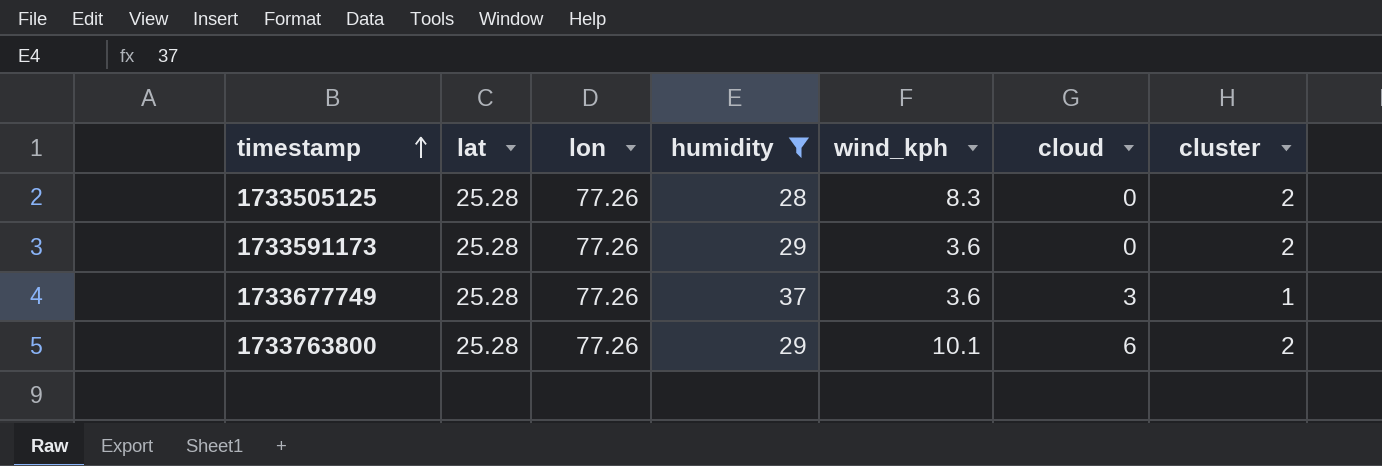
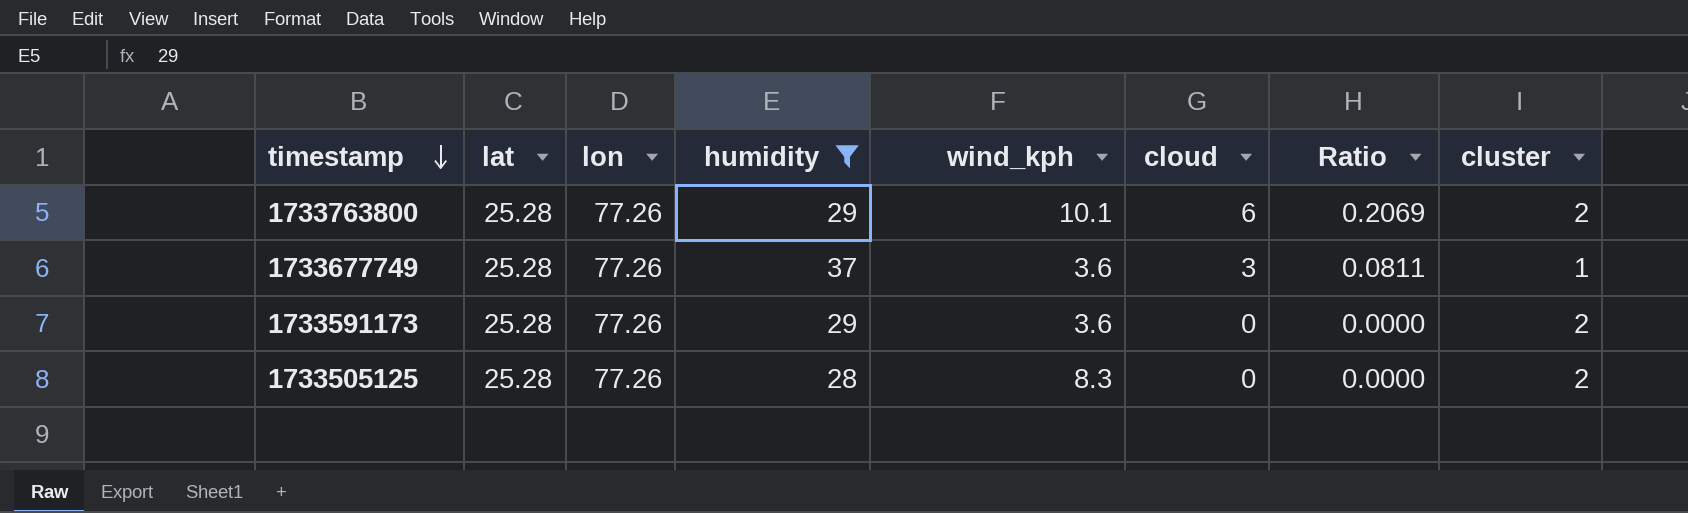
row order: timestamp ascending -> timestamp descending
column Ratio | formula: none -> [cloud] / [humidity]

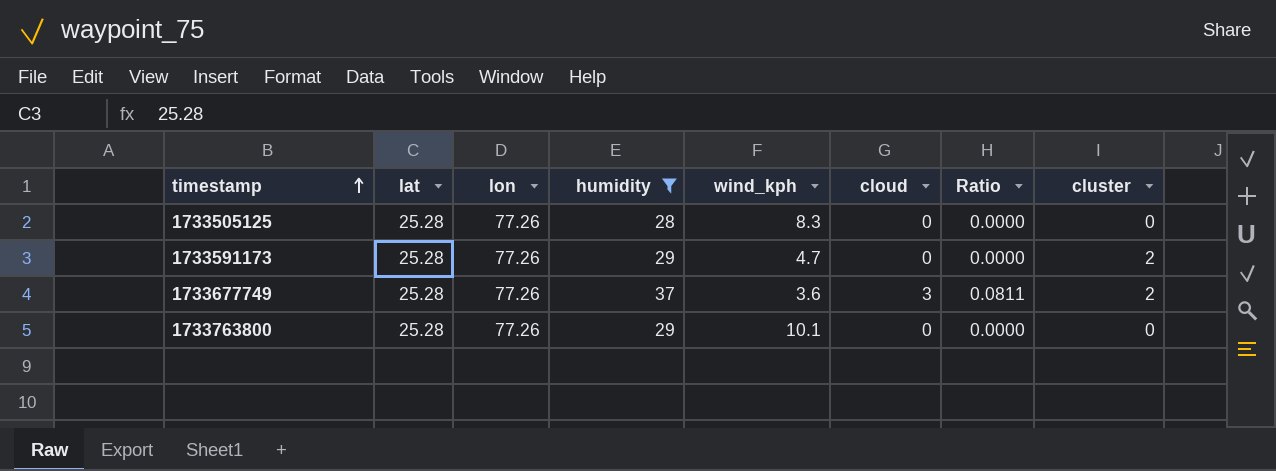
row order: timestamp descending -> timestamp ascending
1733505125 | cluster: 2 -> 0
1733591173 | wind_kph: 3.6 -> 4.7
1733677749 | cluster: 1 -> 2
1733763800 | cloud: 6 -> 0
1733763800 | Ratio: 0.2069 -> 0.0000
1733763800 | cluster: 2 -> 0

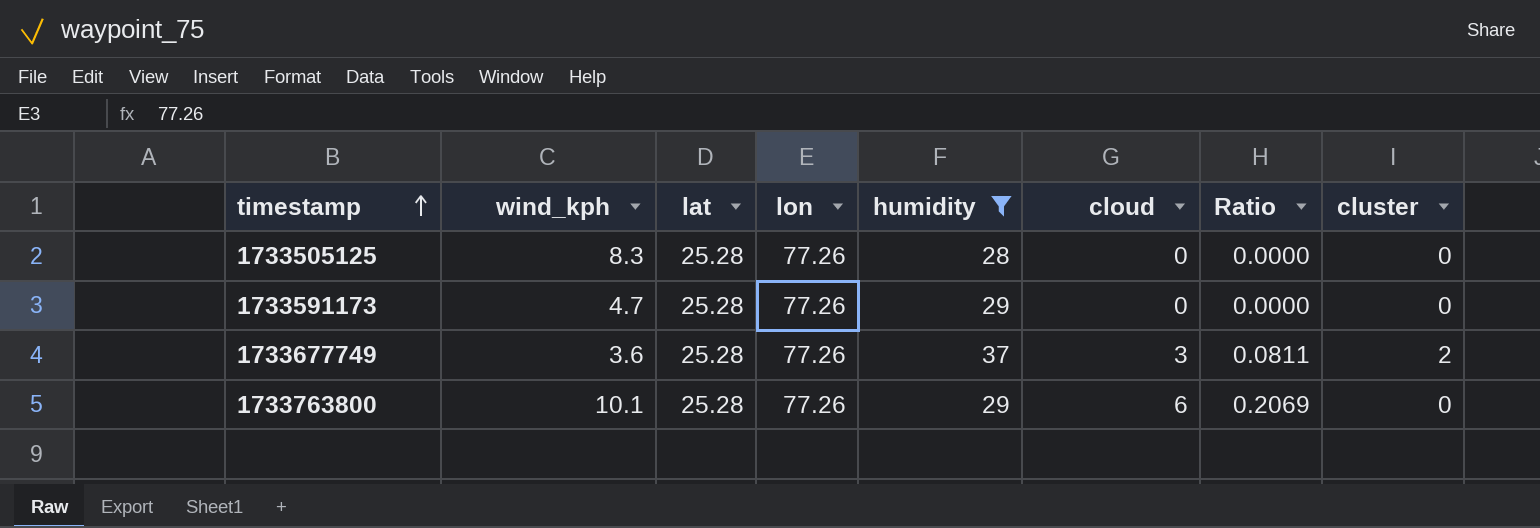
column wind_kph | position: 5 -> 2
1733591173 | cluster: 2 -> 0
1733763800 | cloud: 0 -> 6
1733763800 | Ratio: 0.0000 -> 0.2069

